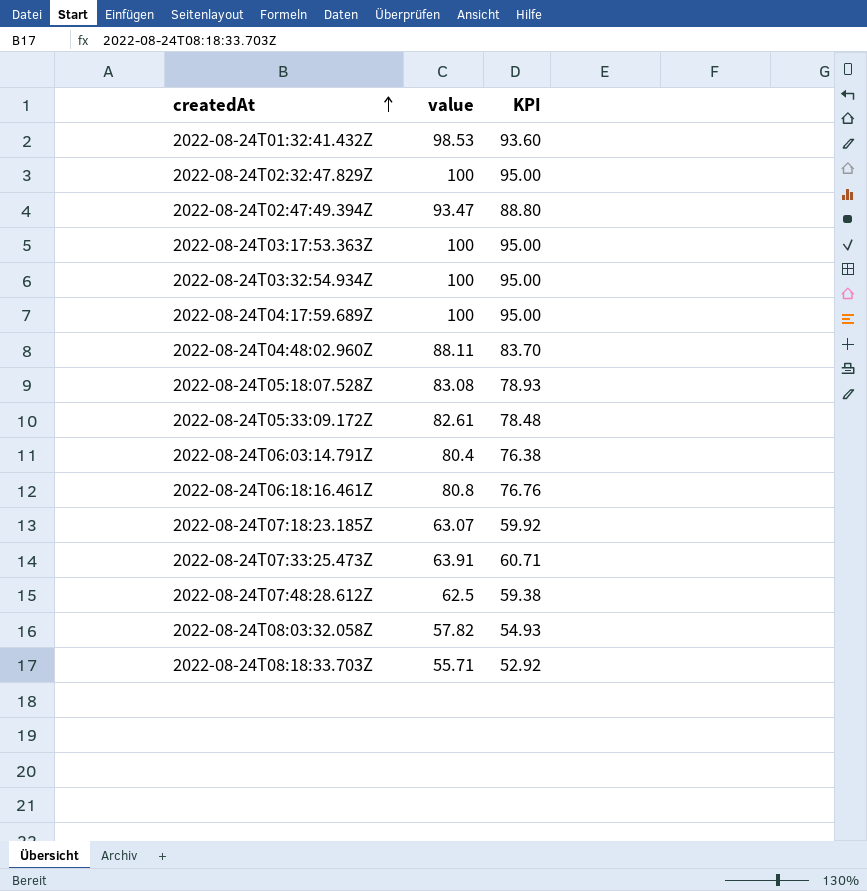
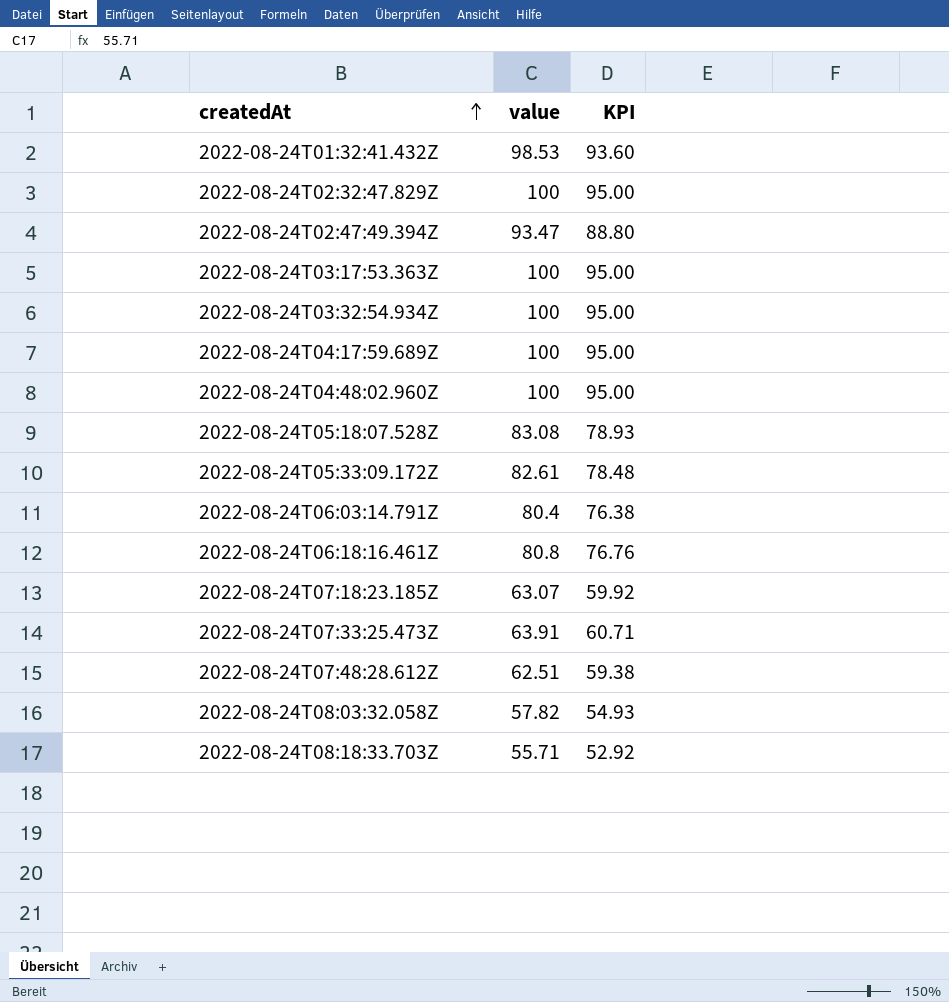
2022-08-24T04:48:02.960Z | value: 88.11 -> 100
2022-08-24T04:48:02.960Z | KPI: 83.70 -> 95.00
2022-08-24T07:48:28.612Z | value: 62.5 -> 62.51

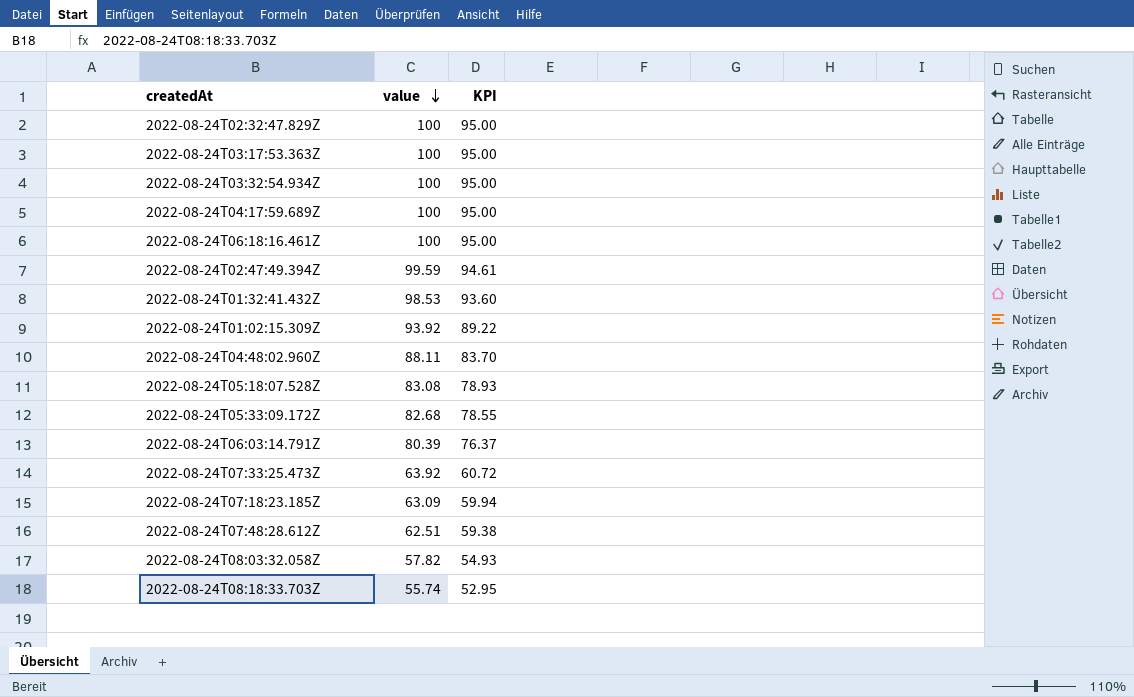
row order: createdAt ascending -> value descending
2022-08-24T06:18:16.461Z | value: 80.8 -> 100
2022-08-24T06:18:16.461Z | KPI: 76.76 -> 95.00
2022-08-24T02:47:49.394Z | value: 93.47 -> 99.59
2022-08-24T02:47:49.394Z | KPI: 88.80 -> 94.61
row 2022-08-24T01:02:15.309Z: none -> 93.92 | 89.22
2022-08-24T04:48:02.960Z | value: 100 -> 88.11
2022-08-24T04:48:02.960Z | KPI: 95.00 -> 83.70
2022-08-24T05:33:09.172Z | value: 82.61 -> 82.68
2022-08-24T05:33:09.172Z | KPI: 78.48 -> 78.55
2022-08-24T06:03:14.791Z | value: 80.4 -> 80.39
2022-08-24T06:03:14.791Z | KPI: 76.38 -> 76.37
2022-08-24T07:33:25.473Z | value: 63.91 -> 63.92
2022-08-24T07:33:25.473Z | KPI: 60.71 -> 60.72
2022-08-24T07:18:23.185Z | value: 63.07 -> 63.09
2022-08-24T07:18:23.185Z | KPI: 59.92 -> 59.94
2022-08-24T08:18:33.703Z | value: 55.71 -> 55.74
2022-08-24T08:18:33.703Z | KPI: 52.92 -> 52.95

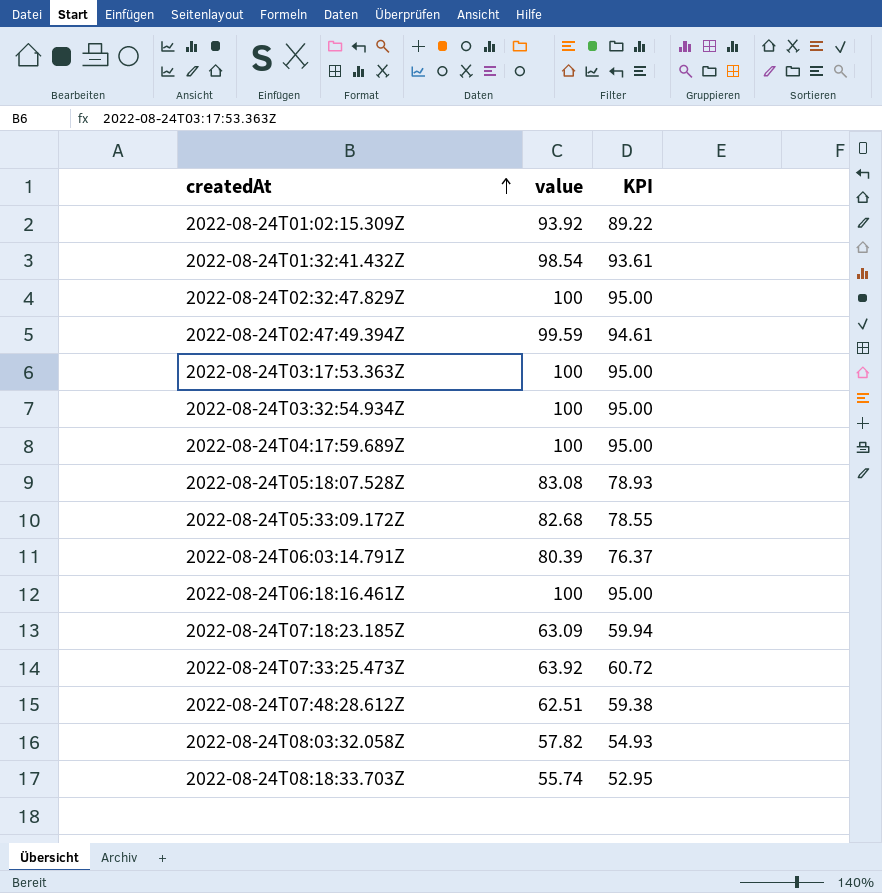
row order: value descending -> createdAt ascending
row 2022-08-24T04:48:02.960Z: 88.11 | 83.70 -> none
2022-08-24T01:32:41.432Z | value: 98.53 -> 98.54
2022-08-24T01:32:41.432Z | KPI: 93.60 -> 93.61

